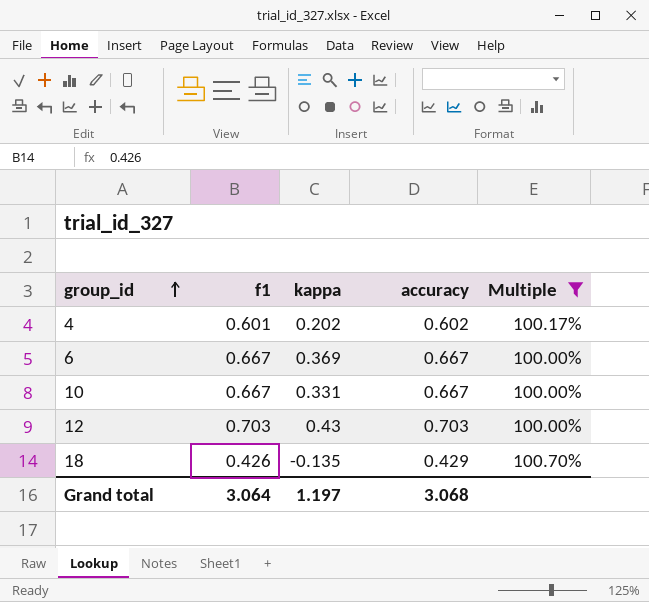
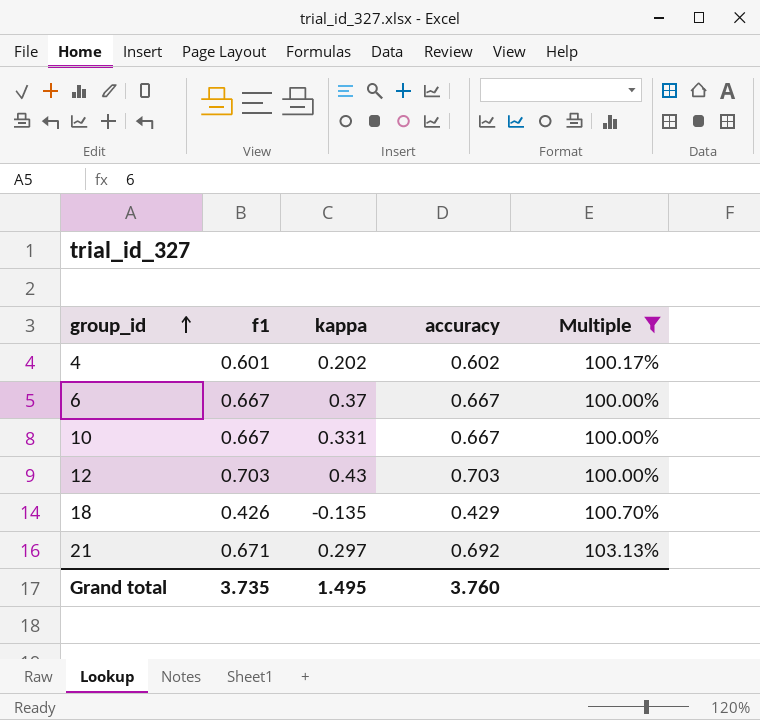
6 | kappa: 0.369 -> 0.37
row 21: none -> 0.671 | 0.297 | 0.692 | 103.13%
Grand total | f1: 3.064 -> 3.735
Grand total | kappa: 1.197 -> 1.495
Grand total | accuracy: 3.068 -> 3.760

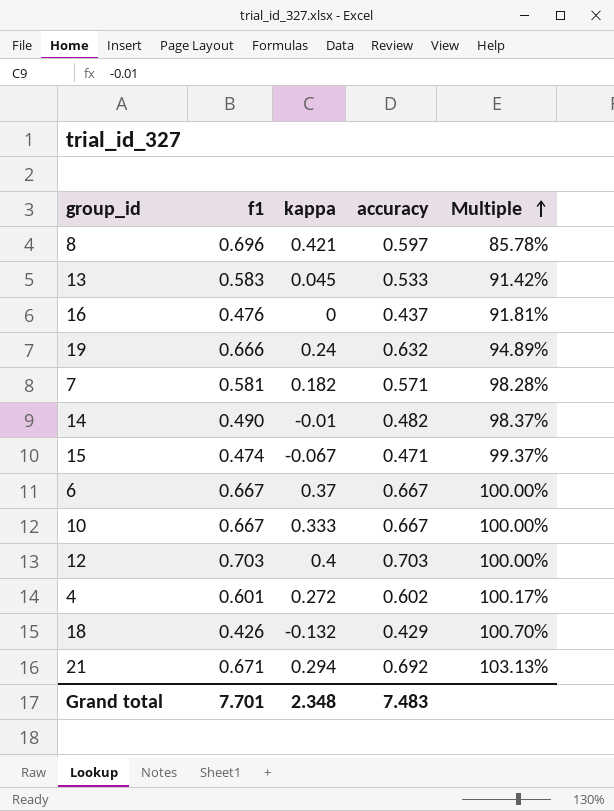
filter: Multiple >= 100.00% -> none
row order: group_id ascending -> Multiple ascending
10 | kappa: 0.331 -> 0.333
12 | kappa: 0.43 -> 0.4
4 | kappa: 0.202 -> 0.272
18 | kappa: -0.135 -> -0.132
21 | kappa: 0.297 -> 0.294
Grand total | f1: 3.735 -> 7.701
Grand total | kappa: 1.495 -> 2.348
Grand total | accuracy: 3.760 -> 7.483

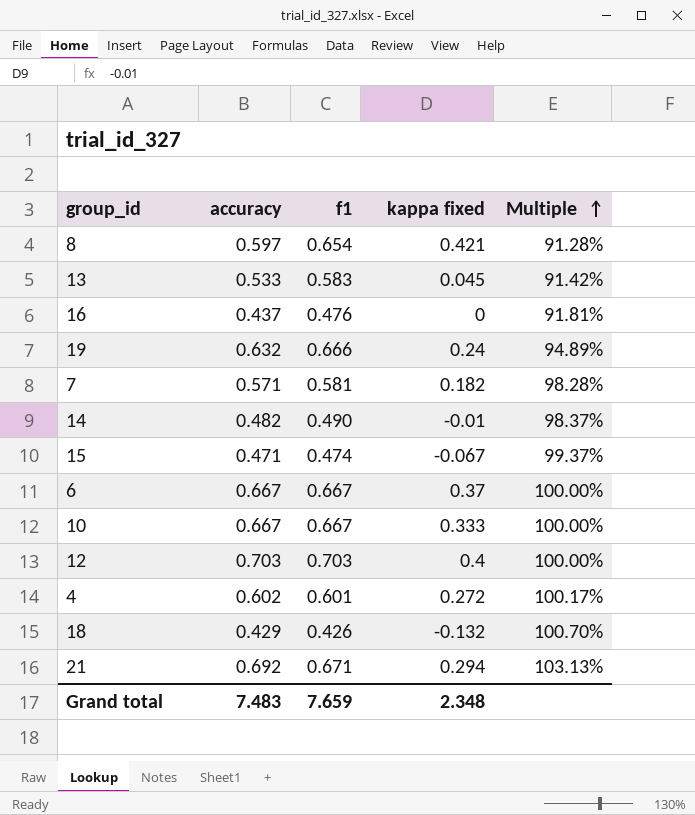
column accuracy | position: 4 -> 2
column name: kappa -> kappa fixed
8 | f1: 0.696 -> 0.654
8 | Multiple: 85.78% -> 91.28%
Grand total | f1: 7.701 -> 7.659

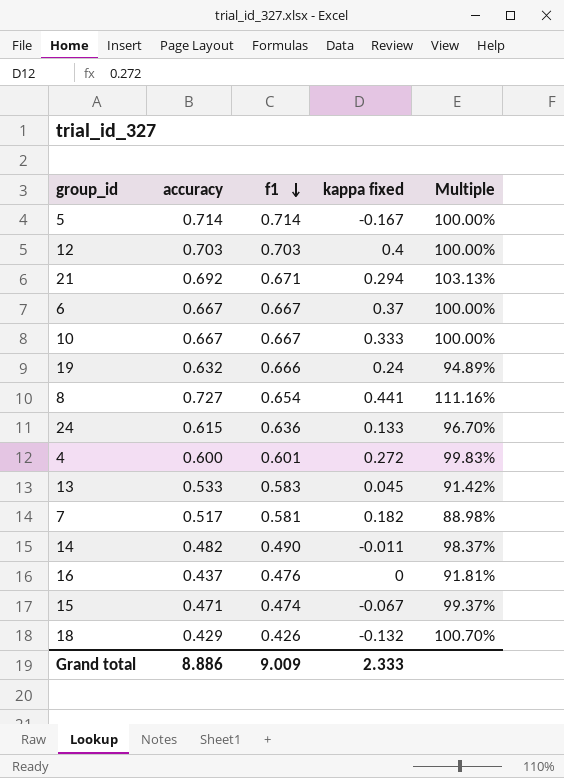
row order: Multiple ascending -> f1 descending
row 5: none -> 0.714 | 0.714 | -0.167 | 100.00%
8 | accuracy: 0.597 -> 0.727
8 | kappa fixed: 0.421 -> 0.441
8 | Multiple: 91.28% -> 111.16%
row 24: none -> 0.615 | 0.636 | 0.133 | 96.70%
4 | accuracy: 0.602 -> 0.600
4 | Multiple: 100.17% -> 99.83%
7 | accuracy: 0.571 -> 0.517
7 | Multiple: 98.28% -> 88.98%
14 | kappa fixed: -0.01 -> -0.011
Grand total | accuracy: 7.483 -> 8.886
Grand total | f1: 7.659 -> 9.009
Grand total | kappa fixed: 2.348 -> 2.333

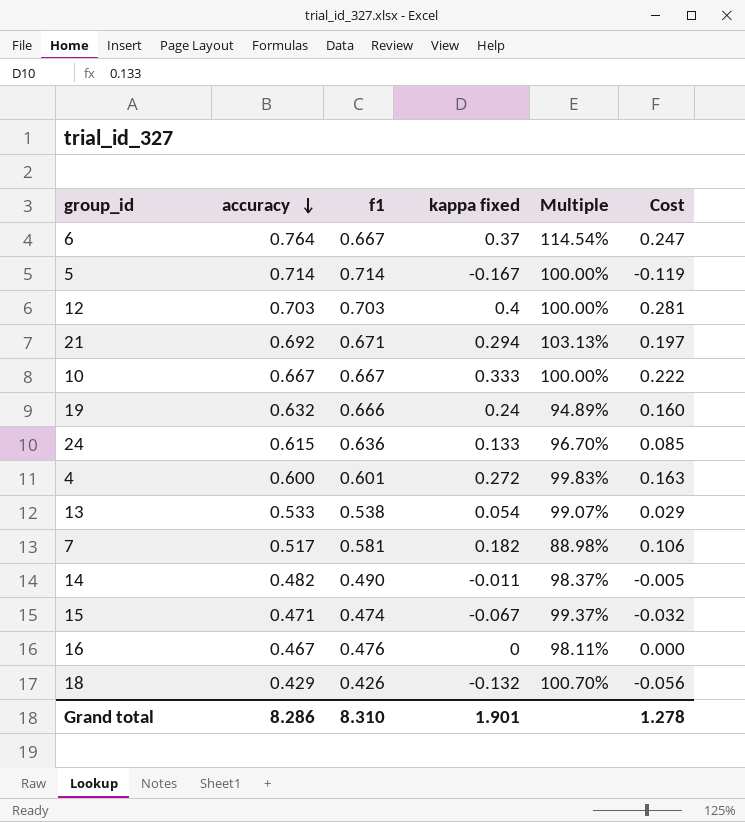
row order: f1 descending -> accuracy descending
column Cost | formula: none -> [f1] * [kappa fixed]
row 8: 0.727 | 0.654 | 0.441 | 111.16% -> none
6 | accuracy: 0.667 -> 0.764
6 | Multiple: 100.00% -> 114.54%
13 | f1: 0.583 -> 0.538
13 | kappa fixed: 0.045 -> 0.054
13 | Multiple: 91.42% -> 99.07%
16 | accuracy: 0.437 -> 0.467
16 | Multiple: 91.81% -> 98.11%
Grand total | accuracy: 8.886 -> 8.286
Grand total | f1: 9.009 -> 8.310
Grand total | kappa fixed: 2.333 -> 1.901

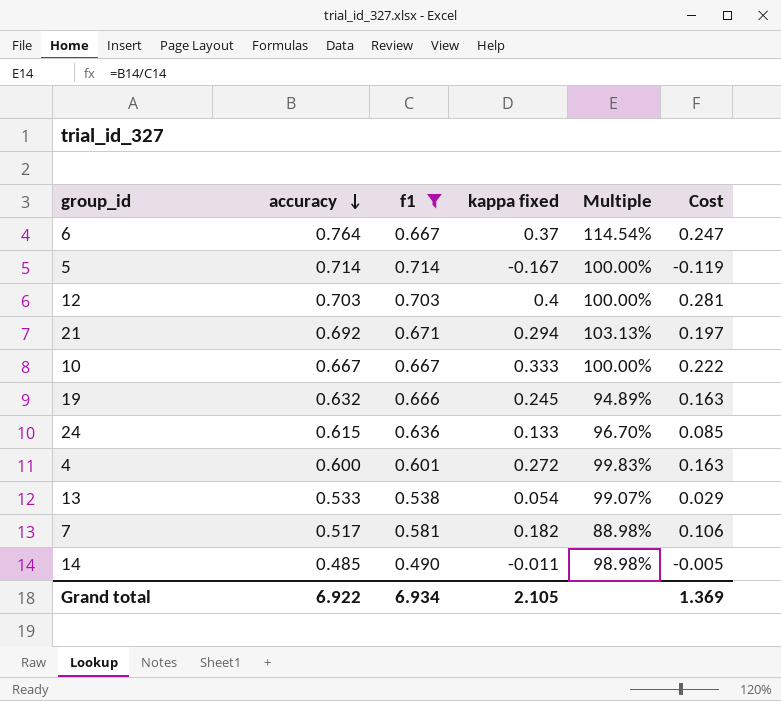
filter: none -> f1 >= 0.490
19 | kappa fixed: 0.24 -> 0.245
19 | Cost: 0.160 -> 0.163
14 | accuracy: 0.482 -> 0.485
14 | Multiple: 98.37% -> 98.98%
Grand total | accuracy: 8.286 -> 6.922
Grand total | f1: 8.310 -> 6.934
Grand total | kappa fixed: 1.901 -> 2.105
Grand total | Cost: 1.278 -> 1.369

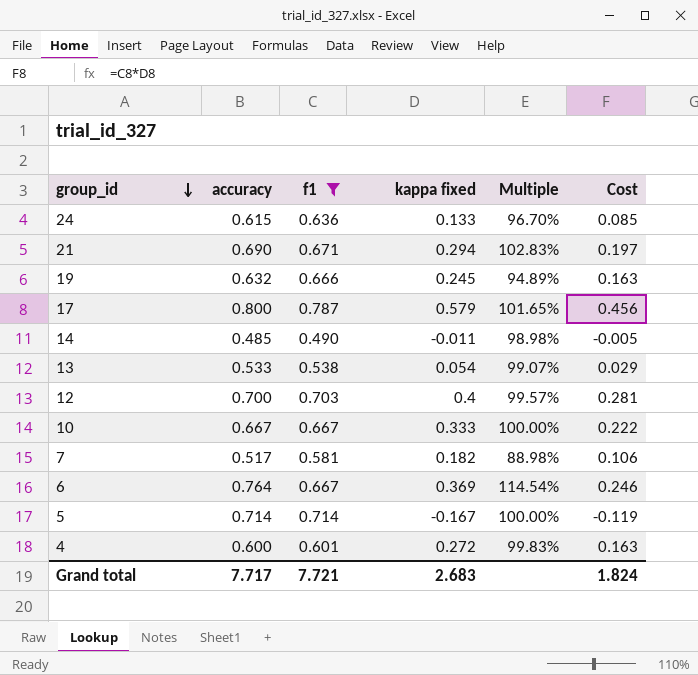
row order: accuracy descending -> group_id descending
21 | accuracy: 0.692 -> 0.690
21 | Multiple: 103.13% -> 102.83%
row 17: none -> 0.800 | 0.787 | 0.579 | 101.65% | 0.456
12 | accuracy: 0.703 -> 0.700
12 | Multiple: 100.00% -> 99.57%
6 | kappa fixed: 0.37 -> 0.369
6 | Cost: 0.247 -> 0.246
Grand total | accuracy: 6.922 -> 7.717
Grand total | f1: 6.934 -> 7.721
Grand total | kappa fixed: 2.105 -> 2.683
Grand total | Cost: 1.369 -> 1.824

